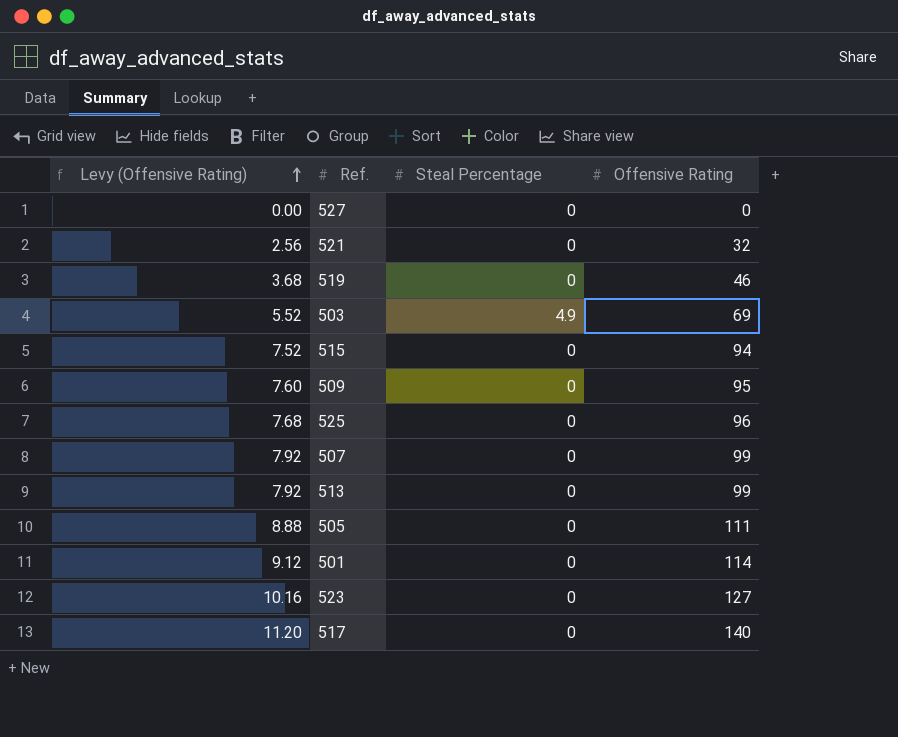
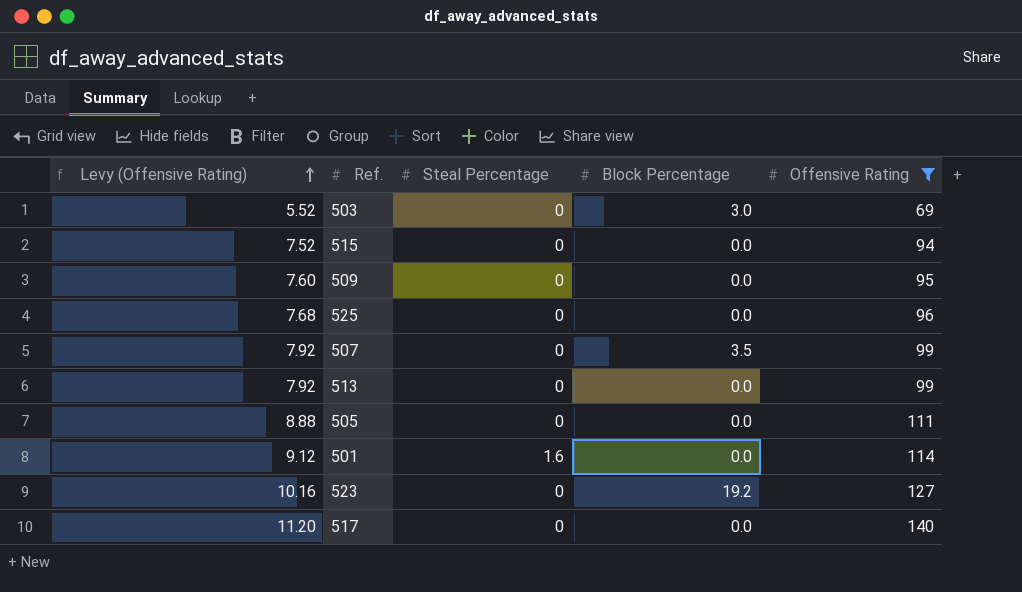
filter: none -> Offensive Rating >= 69
column Block Percentage | position: none -> 4
503 | Steal Percentage: 4.9 -> 0
501 | Steal Percentage: 0 -> 1.6

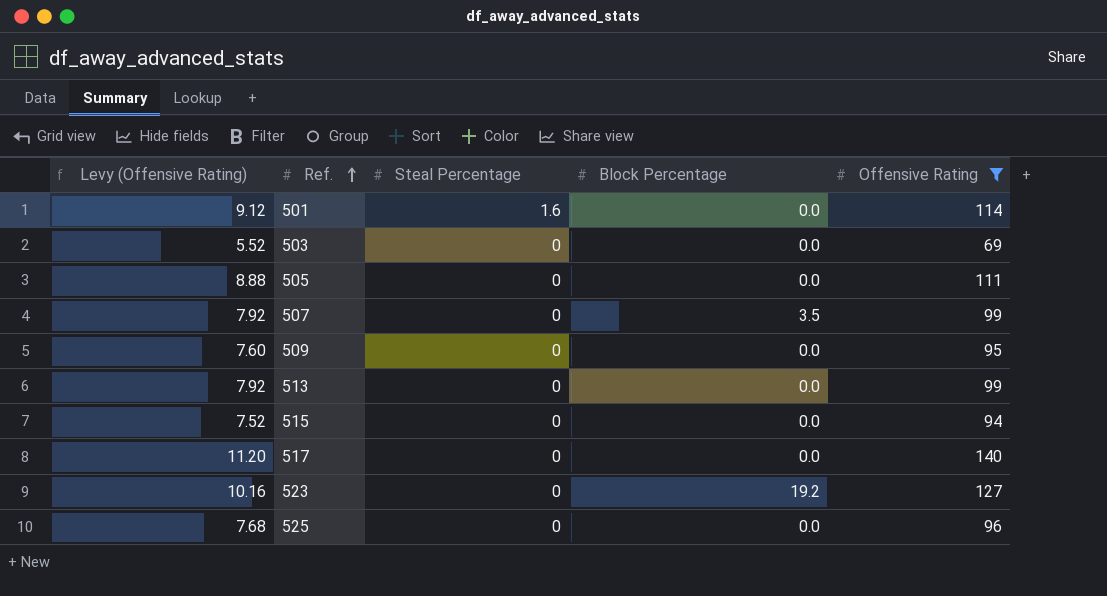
row order: Levy (Offensive Rating) ascending -> Ref. ascending
503 | Block Percentage: 3.0 -> 0.0

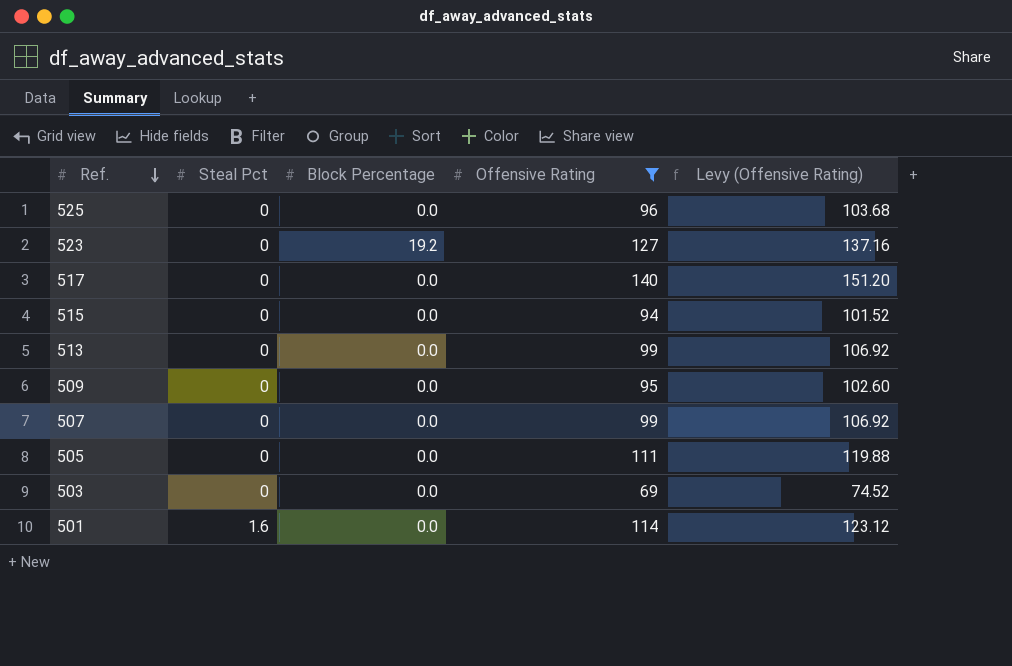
row order: Ref. ascending -> Ref. descending
column name: Steal Percentage -> Steal Pct
column Levy (Offensive Rating) | formula: [Offensive Rating] * 0.08 -> [Offensive Rating] * 1.08
column Levy (Offensive Rating) | position: 1 -> 5
507 | Block Percentage: 3.5 -> 0.0

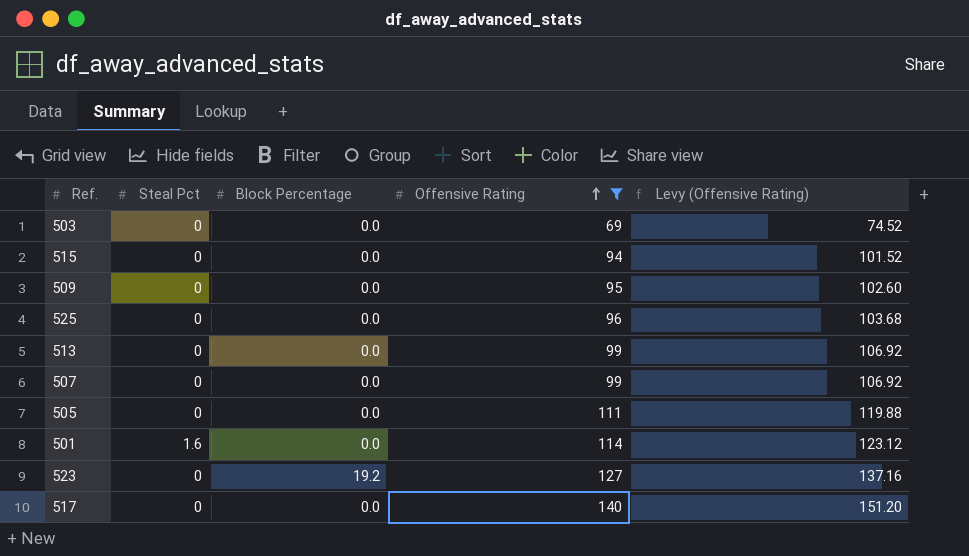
row order: Ref. descending -> Offensive Rating ascending

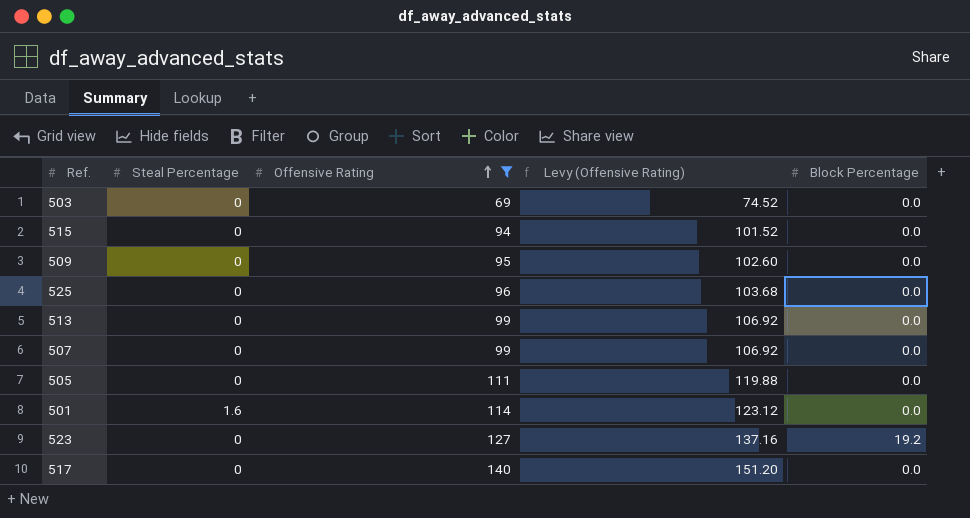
column name: Steal Pct -> Steal Percentage
column Block Percentage | position: 3 -> 5

